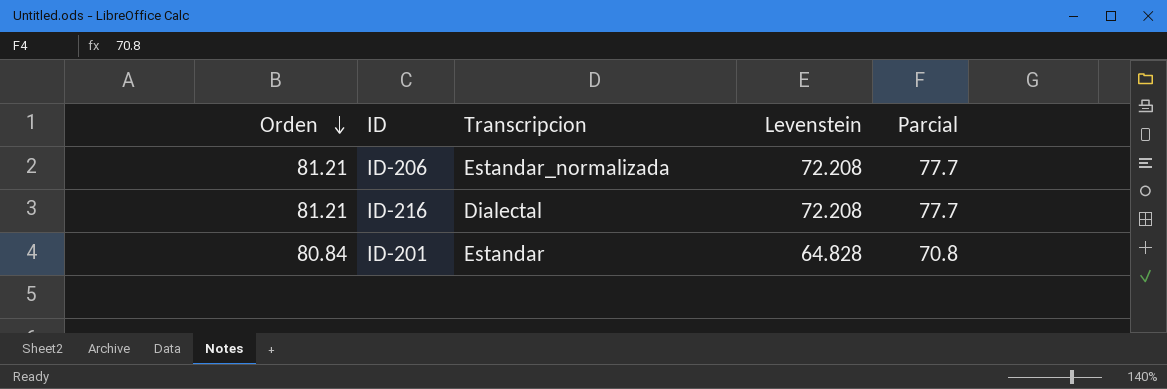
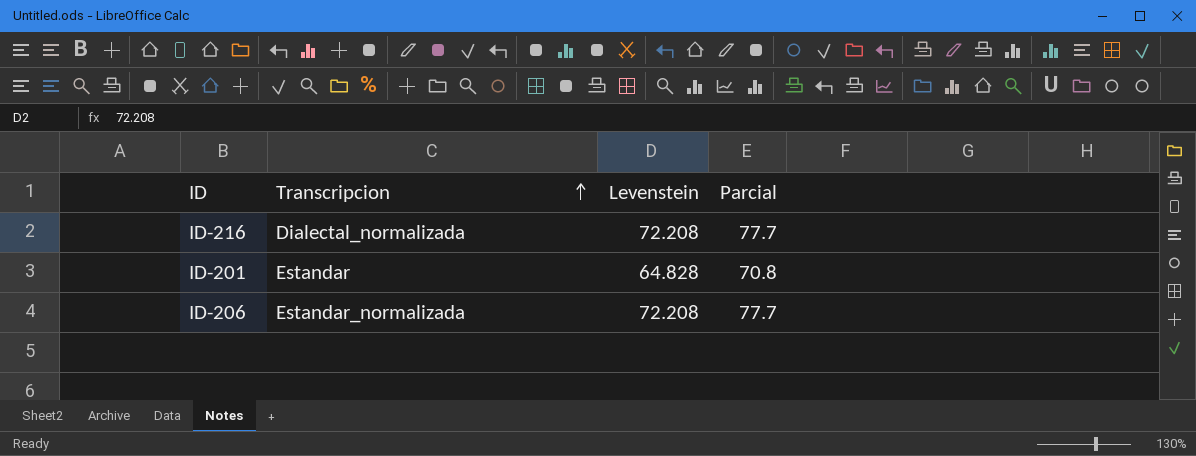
row order: Orden descending -> Transcripcion ascending
column Orden | position: 1 -> none
ID-216 | Transcripcion: Dialectal -> Dialectal_normalizada

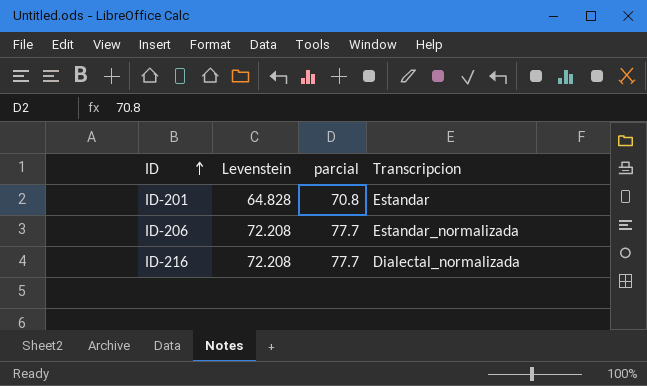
row order: Transcripcion ascending -> ID ascending
column name: Parcial -> parcial
column Transcripcion | position: 2 -> 4

